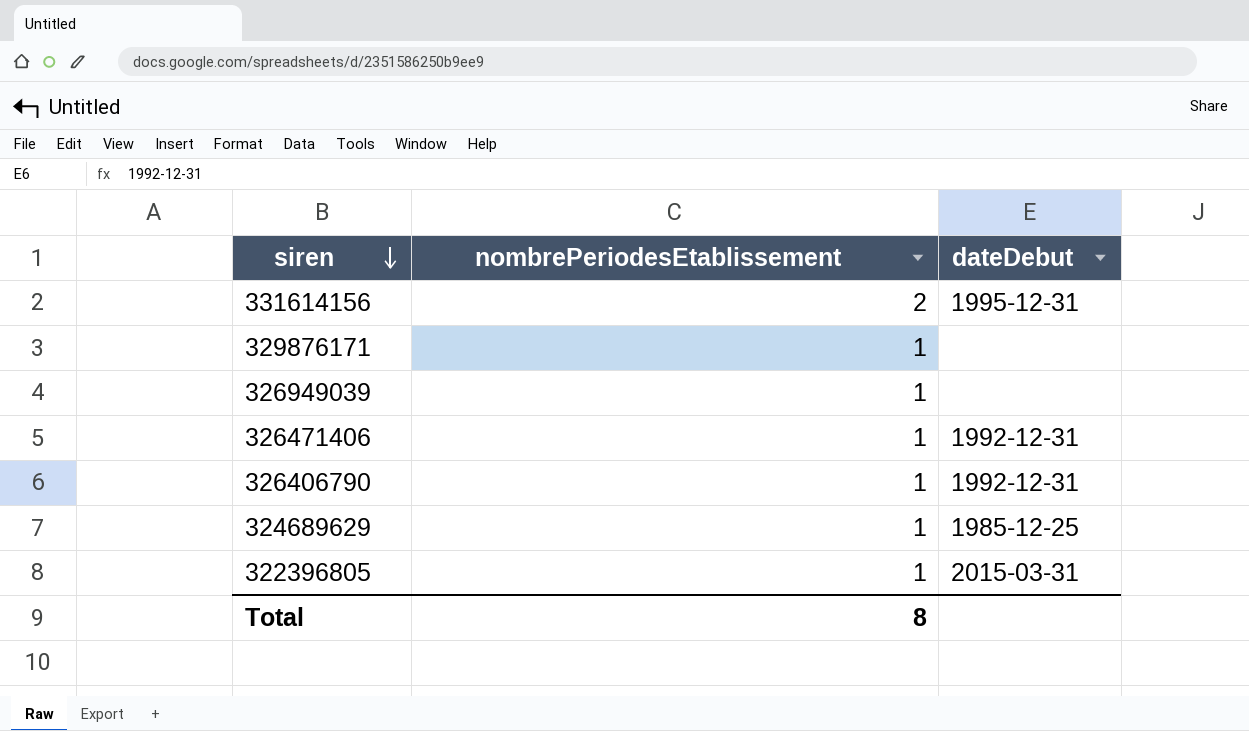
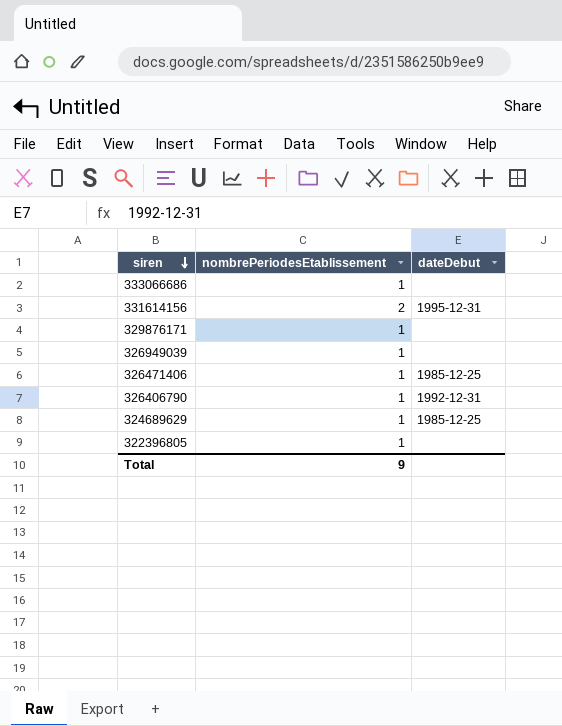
row 333066686: none -> 1 | none
326471406 | dateDebut: 1992-12-31 -> 1985-12-25
322396805 | dateDebut: 2015-03-31 -> none
Total | nombrePeriodesEtablissement: 8 -> 9

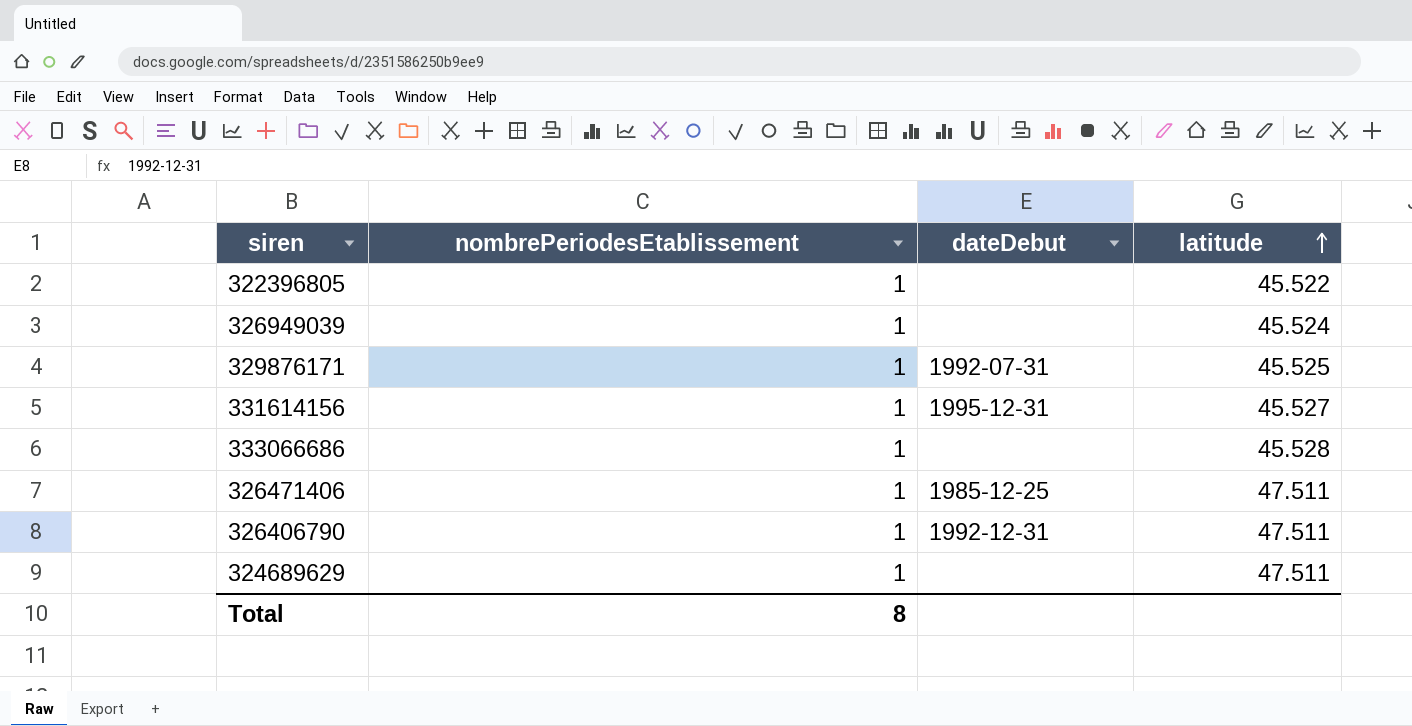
row order: siren descending -> latitude ascending
column latitude | position: none -> 4
329876171 | dateDebut: none -> 1992-07-31
331614156 | nombrePeriodesEtablissement: 2 -> 1
324689629 | dateDebut: 1985-12-25 -> none
Total | nombrePeriodesEtablissement: 9 -> 8

